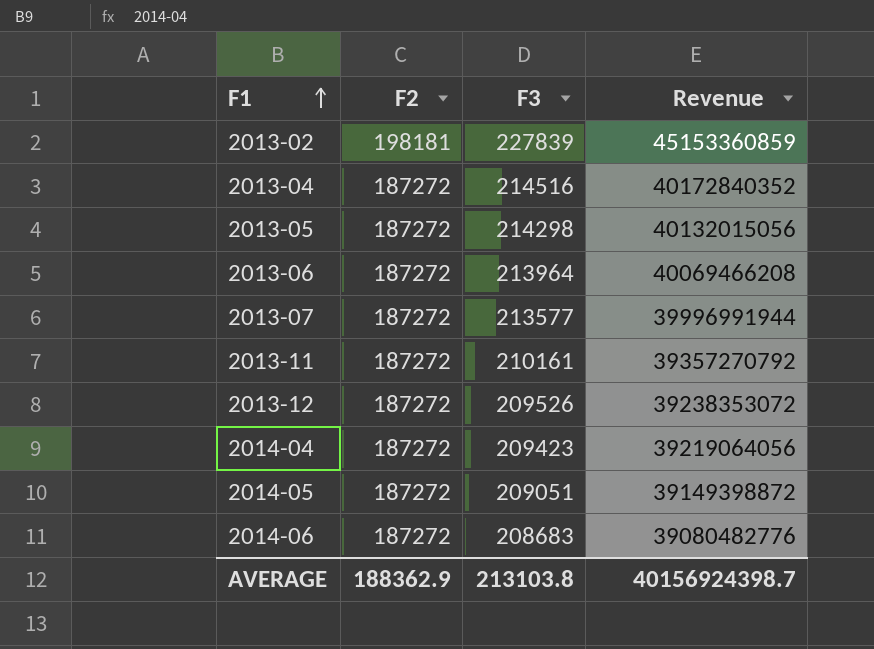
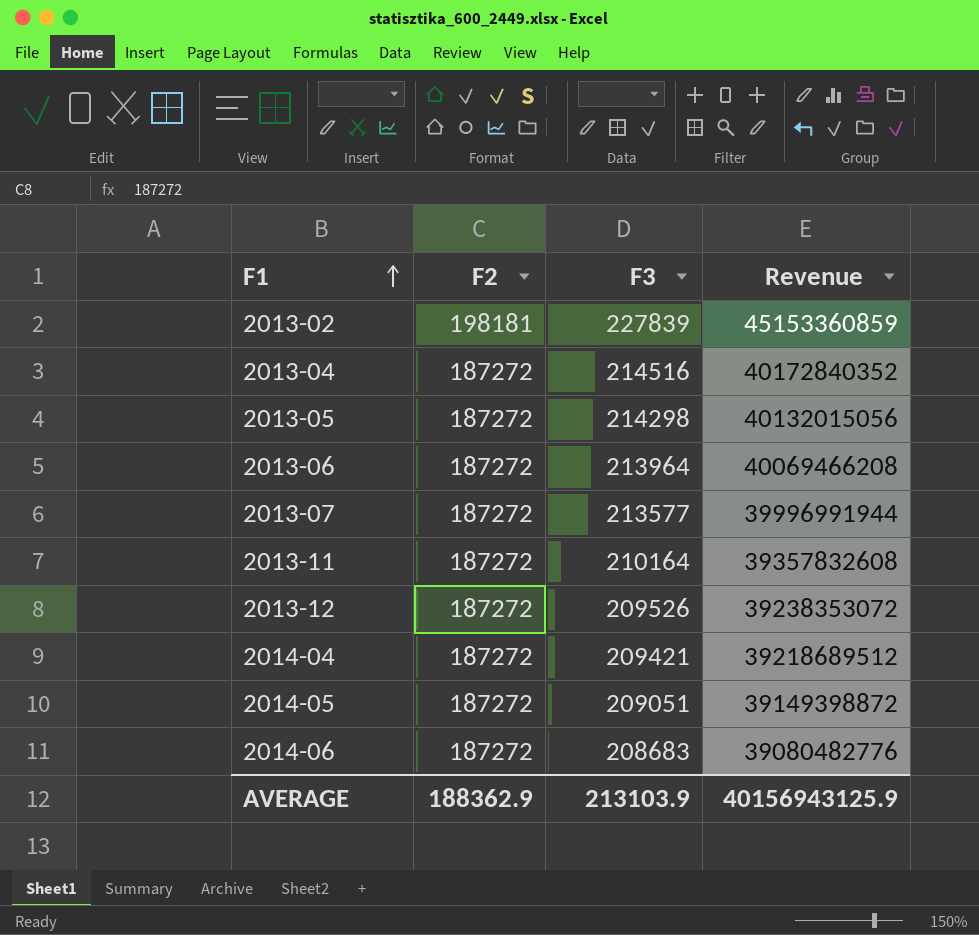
2013-11 | F3: 210161 -> 210164
2013-11 | Revenue: 39357270792 -> 39357832608
2014-04 | F3: 209423 -> 209421
2014-04 | Revenue: 39219064056 -> 39218689512
AVERAGE | F3: 213103.8 -> 213103.9
AVERAGE | Revenue: 40156924398.7 -> 40156943125.9

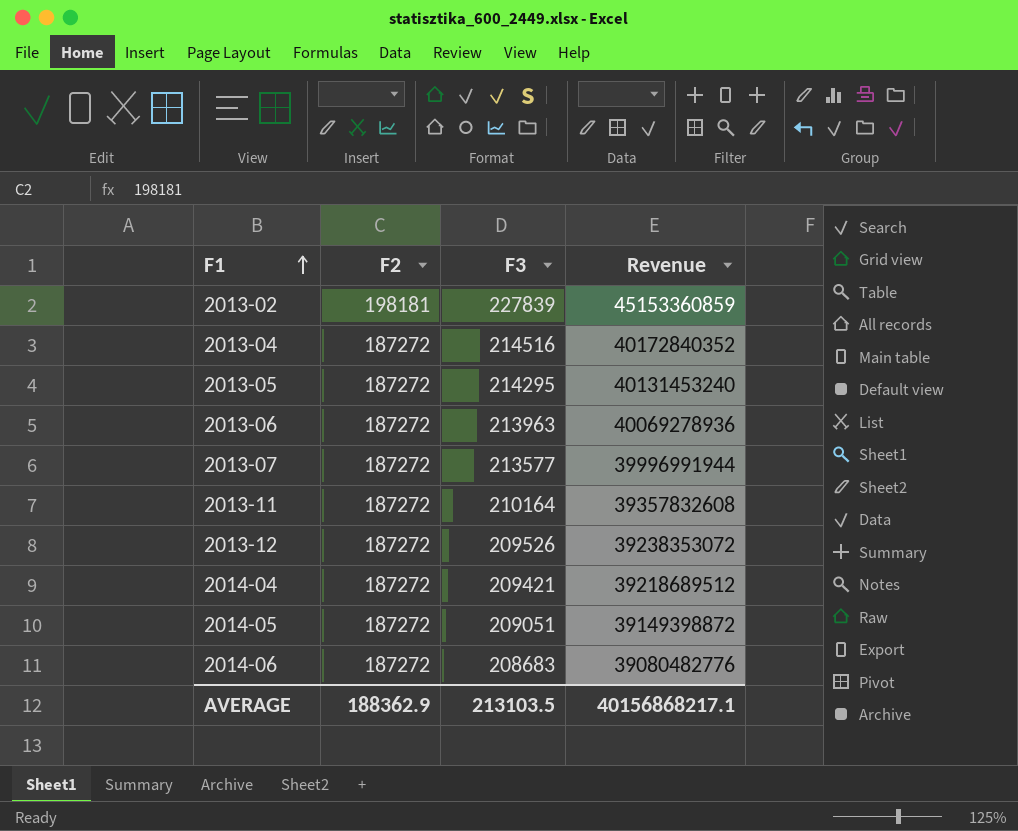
2013-05 | F3: 214298 -> 214295
2013-05 | Revenue: 40132015056 -> 40131453240
2013-06 | F3: 213964 -> 213963
2013-06 | Revenue: 40069466208 -> 40069278936
AVERAGE | F3: 213103.9 -> 213103.5
AVERAGE | Revenue: 40156943125.9 -> 40156868217.1

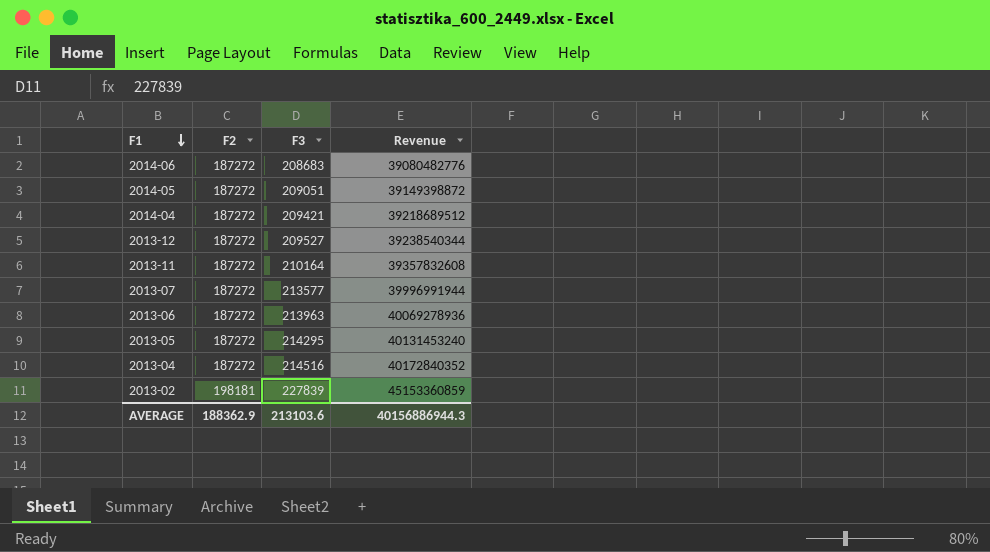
row order: F1 ascending -> F1 descending
2013-12 | F3: 209526 -> 209527
2013-12 | Revenue: 39238353072 -> 39238540344
AVERAGE | F3: 213103.5 -> 213103.6
AVERAGE | Revenue: 40156868217.1 -> 40156886944.3

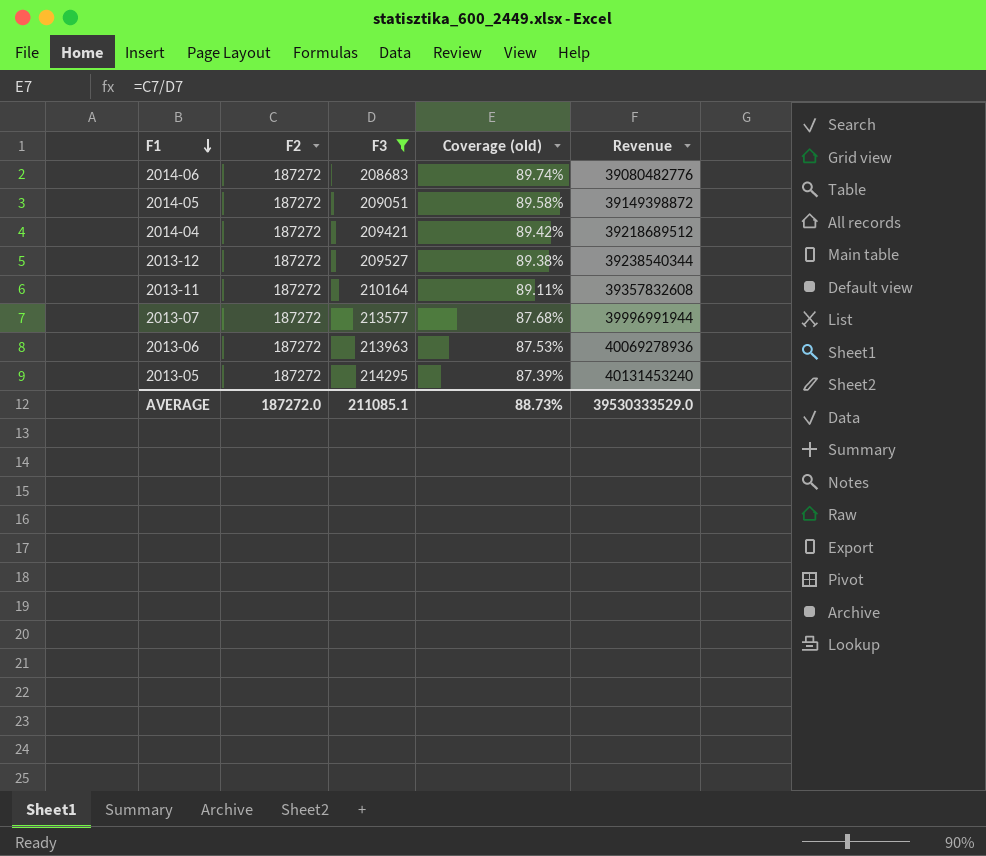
filter: none -> F3 <= 214295
column Coverage (old) | formula: none -> [F2] / [F3]
AVERAGE | F2: 188362.9 -> 187272.0
AVERAGE | F3: 213103.6 -> 211085.1
AVERAGE | Revenue: 40156886944.3 -> 39530333529.0

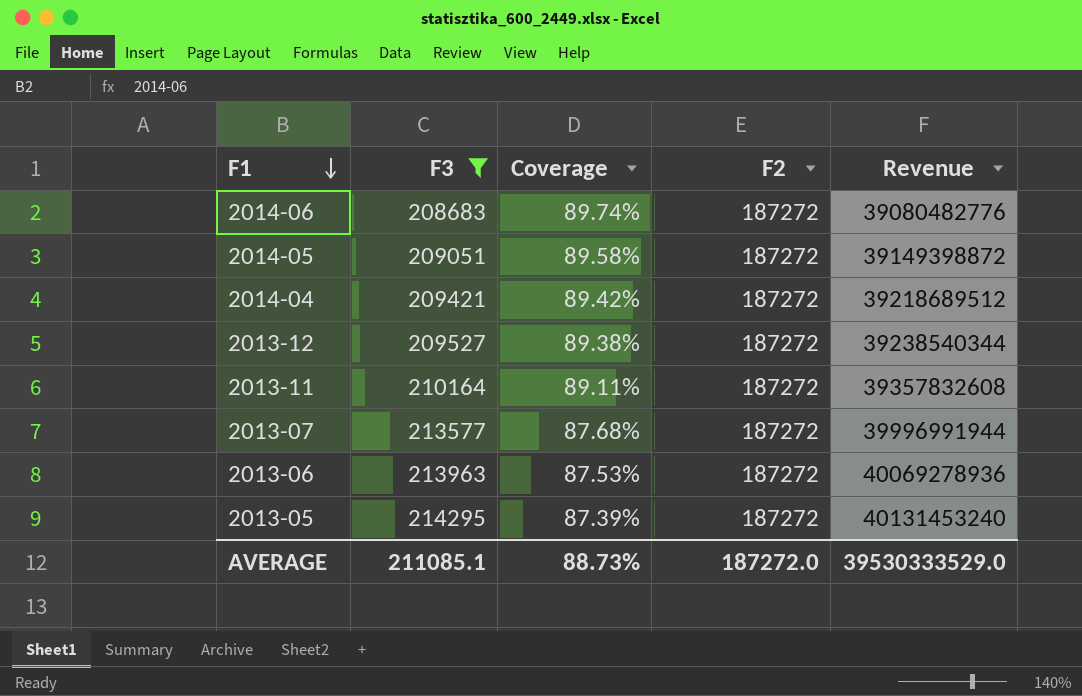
column name: Coverage (old) -> Coverage
column F2 | position: 2 -> 4

